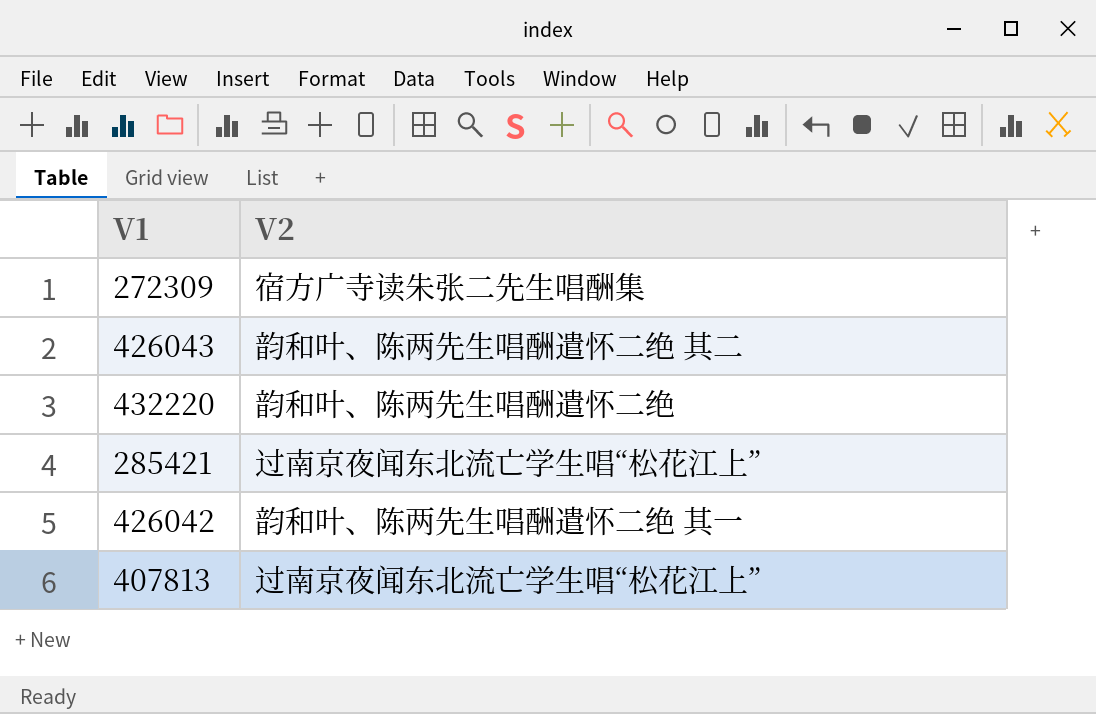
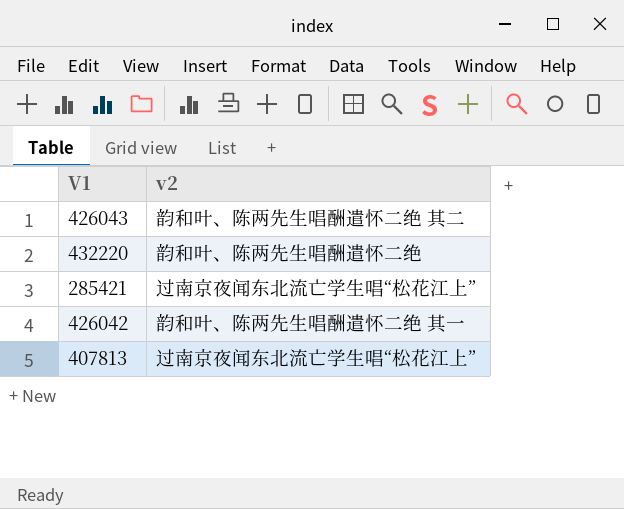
column name: V2 -> v2
row 272309: 宿方广寺读朱张二先生唱酬集 -> none

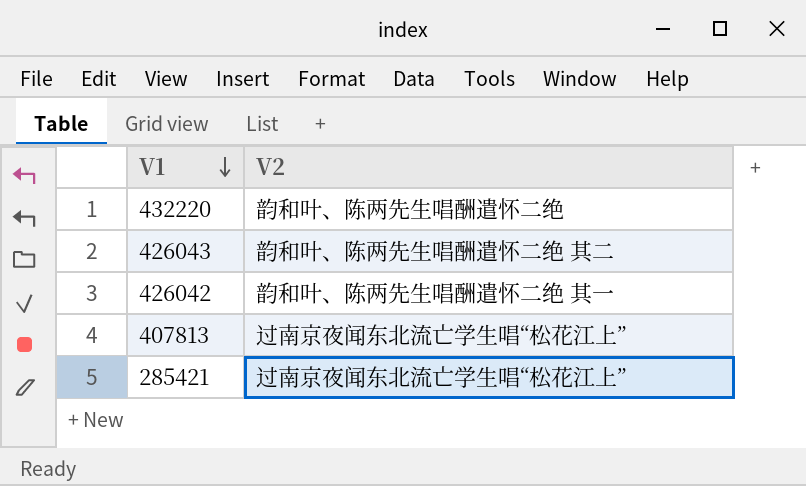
row order: none -> V1 descending
column name: v2 -> V2

